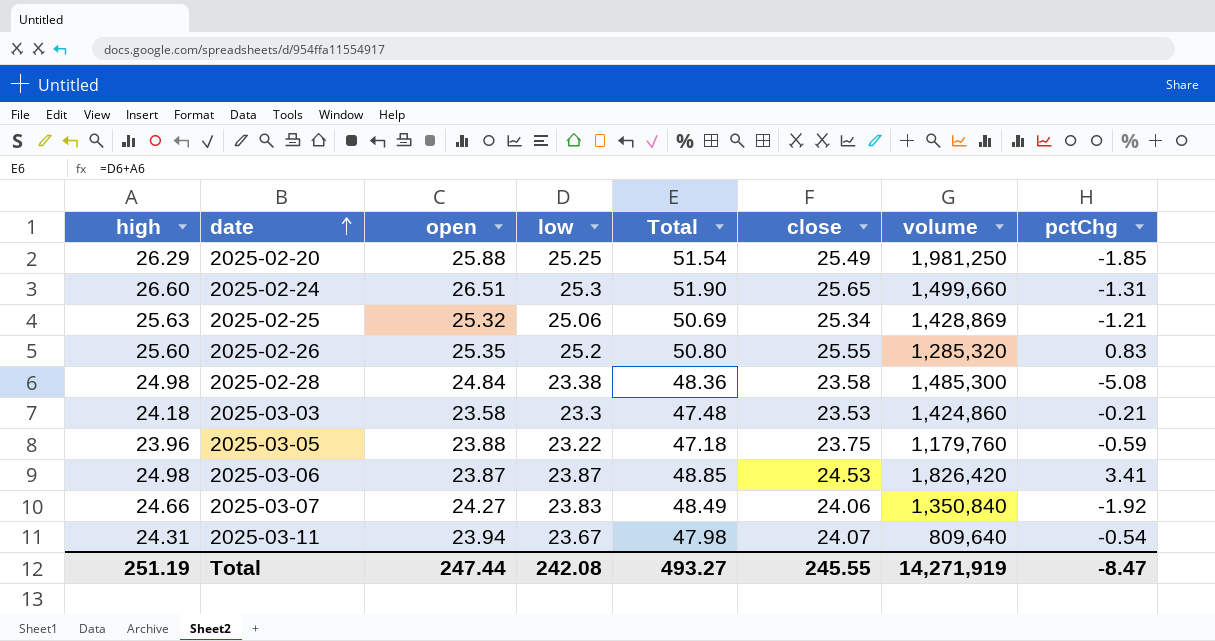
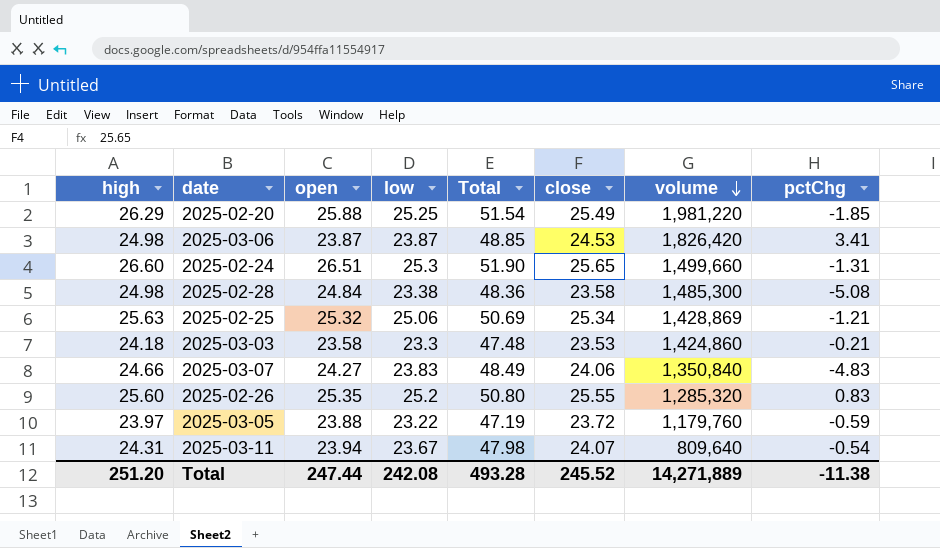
row order: date ascending -> volume descending
2025-02-20 | volume: 1,981,250 -> 1,981,220
2025-03-07 | pctChg: -1.92 -> -4.83
2025-03-05 | high: 23.96 -> 23.97
2025-03-05 | Total: 47.18 -> 47.19
2025-03-05 | close: 23.75 -> 23.72
Total | high: 251.19 -> 251.20
Total | Total: 493.27 -> 493.28
Total | close: 245.55 -> 245.52
Total | volume: 14,271,919 -> 14,271,889
Total | pctChg: -8.47 -> -11.38

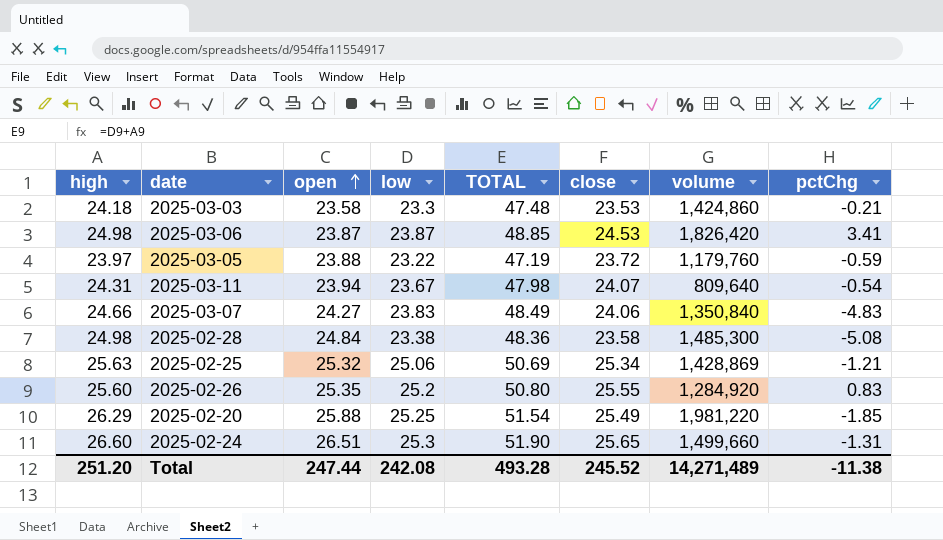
row order: volume descending -> open ascending
column name: Total -> TOTAL
2025-02-26 | volume: 1,285,320 -> 1,284,920
Total | volume: 14,271,889 -> 14,271,489

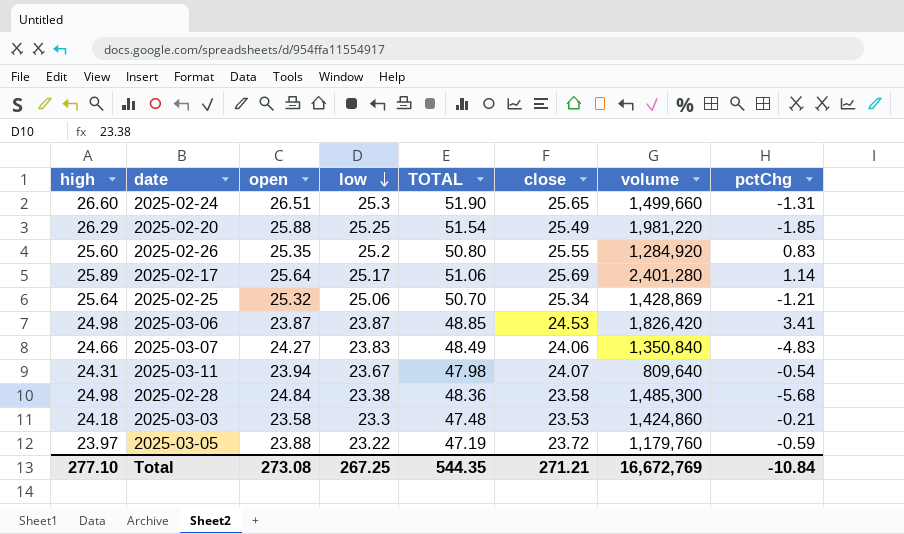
row order: open ascending -> low descending
row 2025-02-17: none -> 25.89 | 25.64 | 25.17 | 51.06 | 25.69 | 2,401,280 | 1.14
2025-02-25 | high: 25.63 -> 25.64
2025-02-25 | TOTAL: 50.69 -> 50.70
2025-02-28 | pctChg: -5.08 -> -5.68
Total | high: 251.20 -> 277.10
Total | open: 247.44 -> 273.08
Total | low: 242.08 -> 267.25
Total | TOTAL: 493.28 -> 544.35
Total | close: 245.52 -> 271.21
Total | volume: 14,271,489 -> 16,672,769
Total | pctChg: -11.38 -> -10.84

